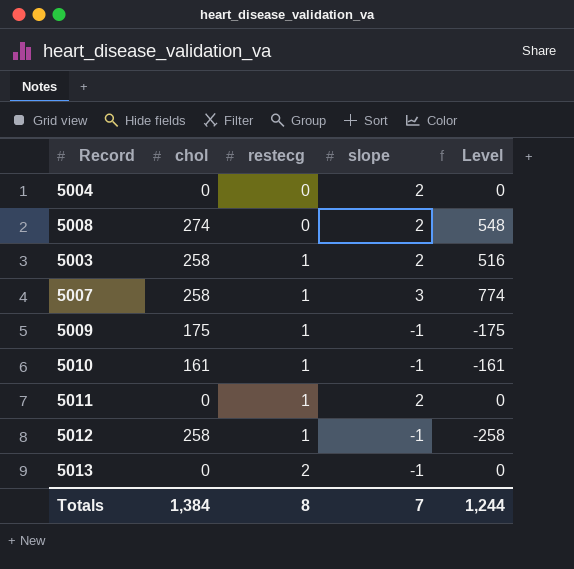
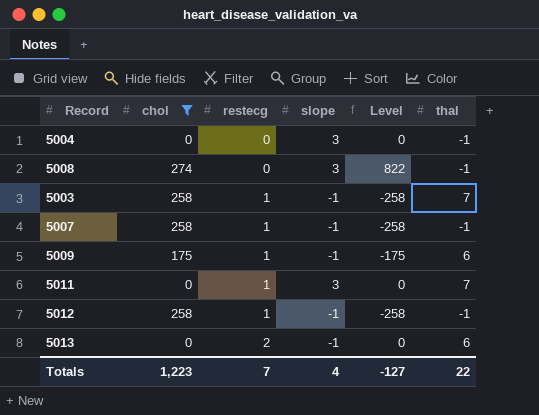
filter: none -> chol != 161
column thal | position: none -> 6
5004 | slope: 2 -> 3
5008 | slope: 2 -> 3
5008 | Level: 548 -> 822
5003 | slope: 2 -> -1
5003 | Level: 516 -> -258
5007 | slope: 3 -> -1
5007 | Level: 774 -> -258
5011 | slope: 2 -> 3
Totals | chol: 1,384 -> 1,223
Totals | restecg: 8 -> 7
Totals | slope: 7 -> 4
Totals | Level: 1,244 -> -127

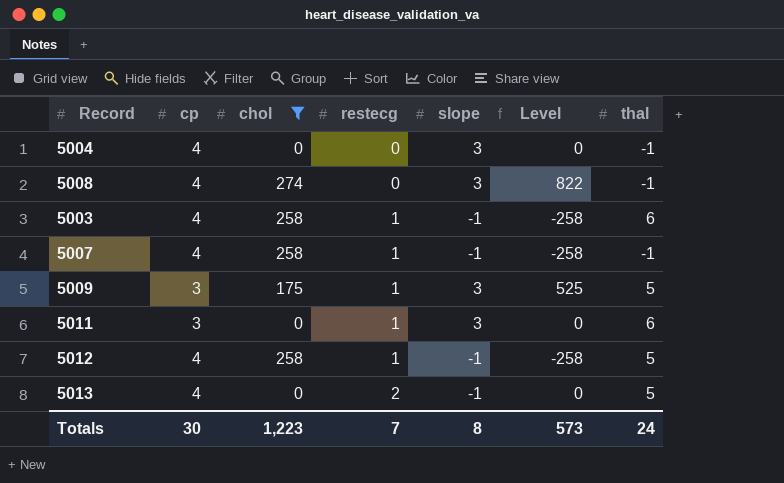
column cp | position: none -> 2
5003 | thal: 7 -> 6
5009 | slope: -1 -> 3
5009 | Level: -175 -> 525
5009 | thal: 6 -> 5
5011 | thal: 7 -> 6
5012 | thal: -1 -> 5
5013 | thal: 6 -> 5
Totals | slope: 4 -> 8
Totals | Level: -127 -> 573
Totals | thal: 22 -> 24

